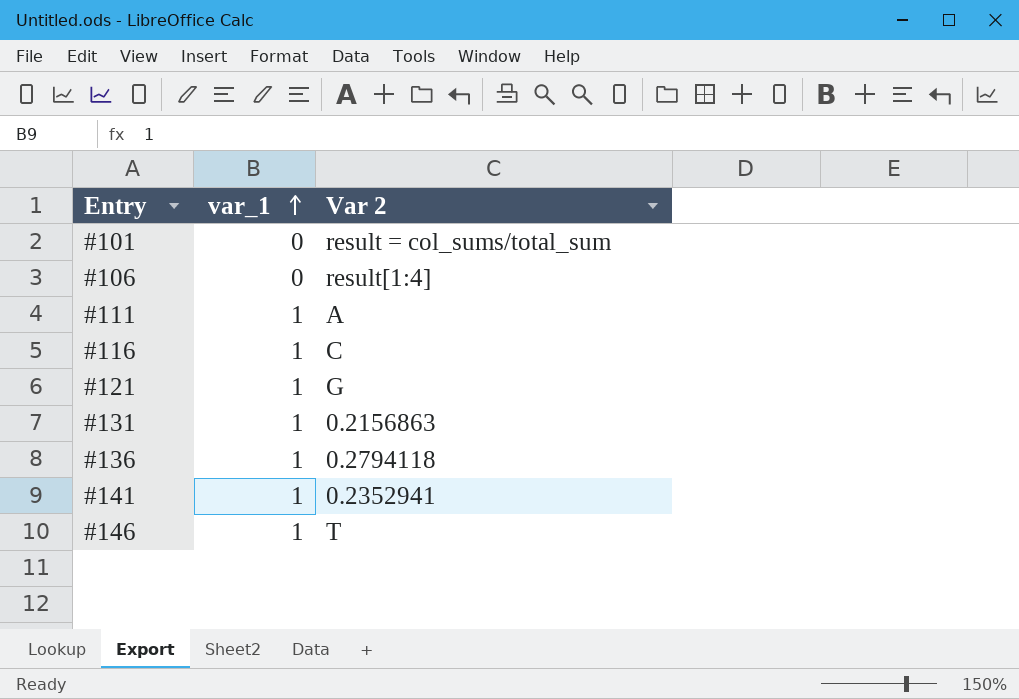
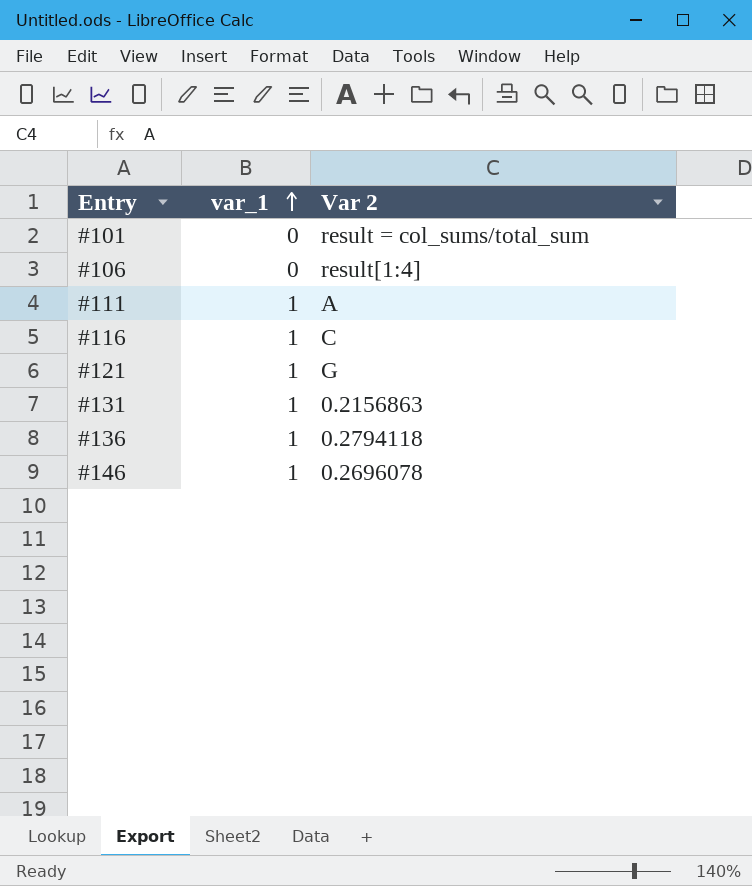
row #141: 1 | 0.2352941 -> none
#146 | Var 2: T -> 0.2696078

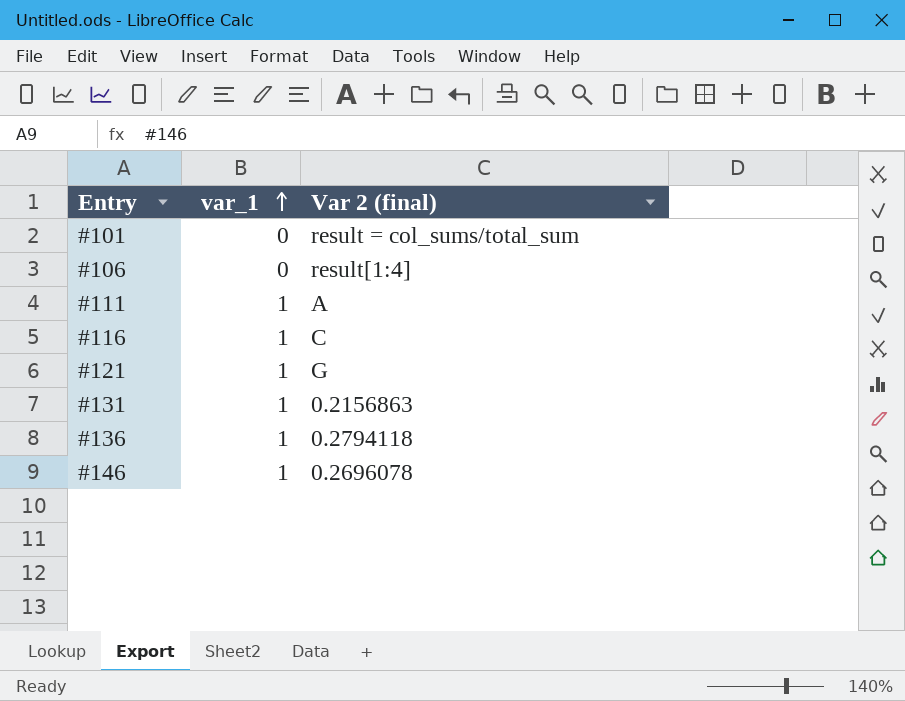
column name: Var 2 -> Var 2 (final)

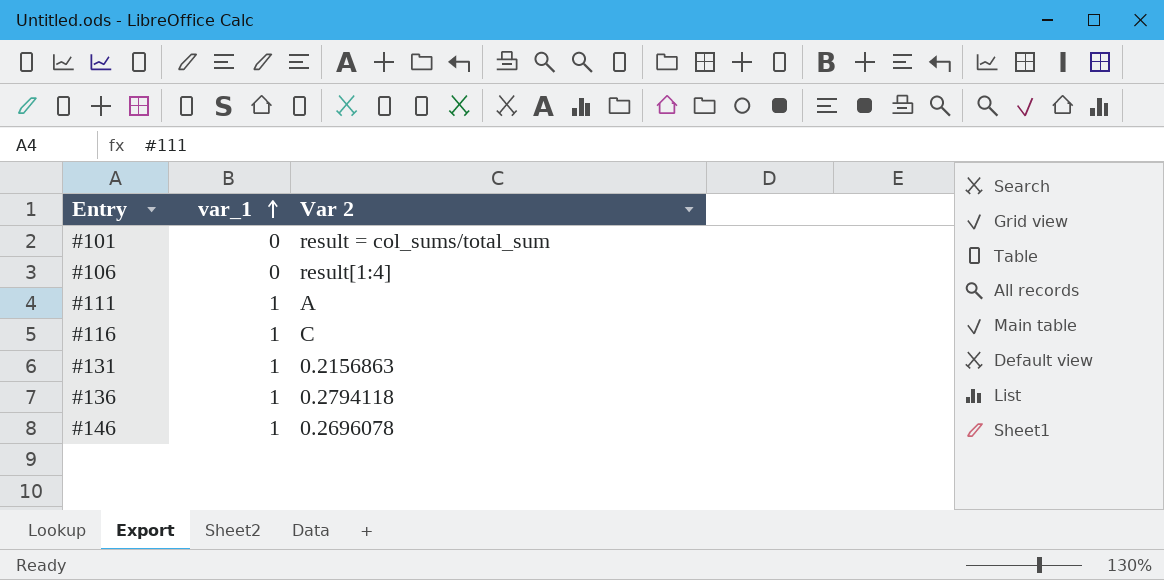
column name: Var 2 (final) -> Var 2
row #121: 1 | G -> none

